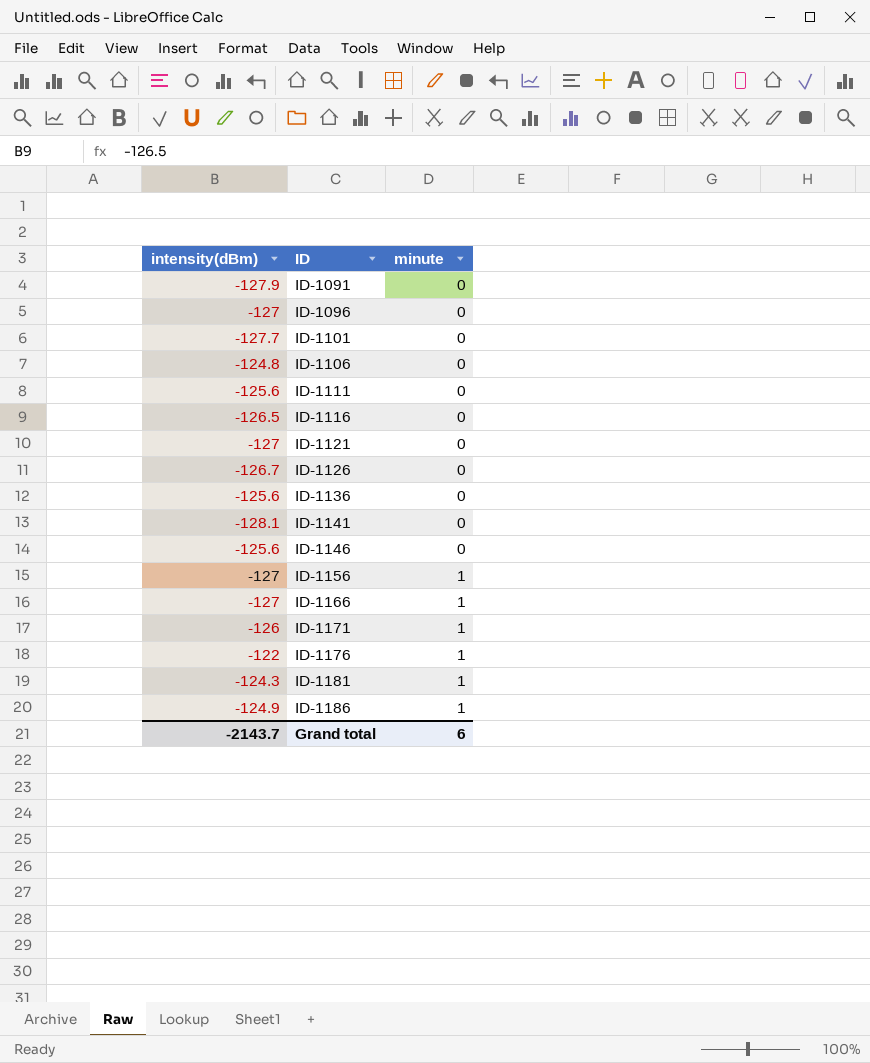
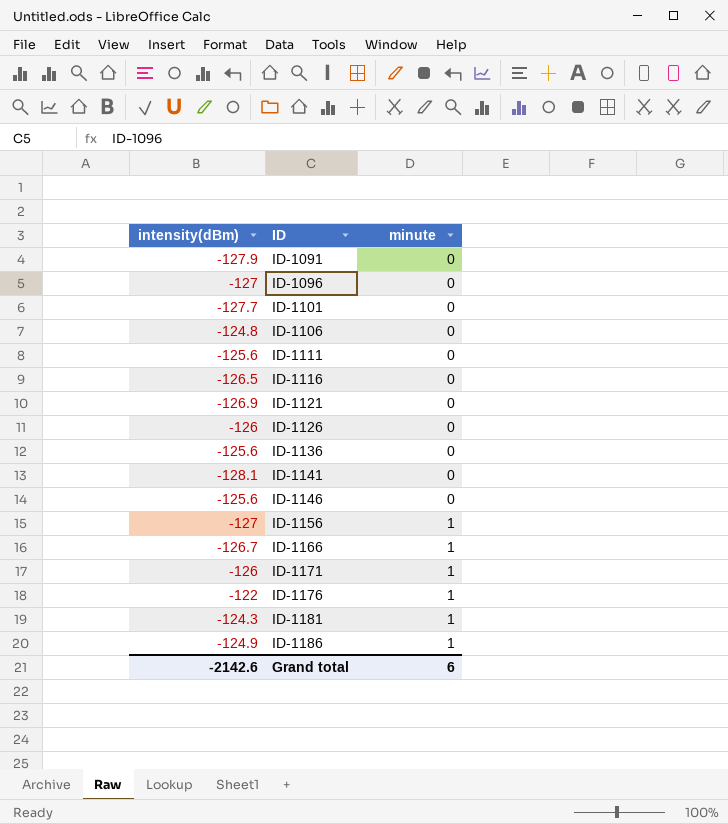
ID-1121 | intensity(dBm): -127 -> -126.9
ID-1126 | intensity(dBm): -126.7 -> -126
ID-1166 | intensity(dBm): -127 -> -126.7
Grand total | intensity(dBm): -2143.7 -> -2142.6

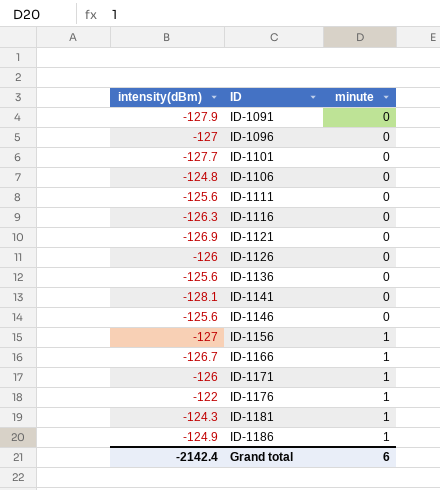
ID-1116 | intensity(dBm): -126.5 -> -126.3
Grand total | intensity(dBm): -2142.6 -> -2142.4

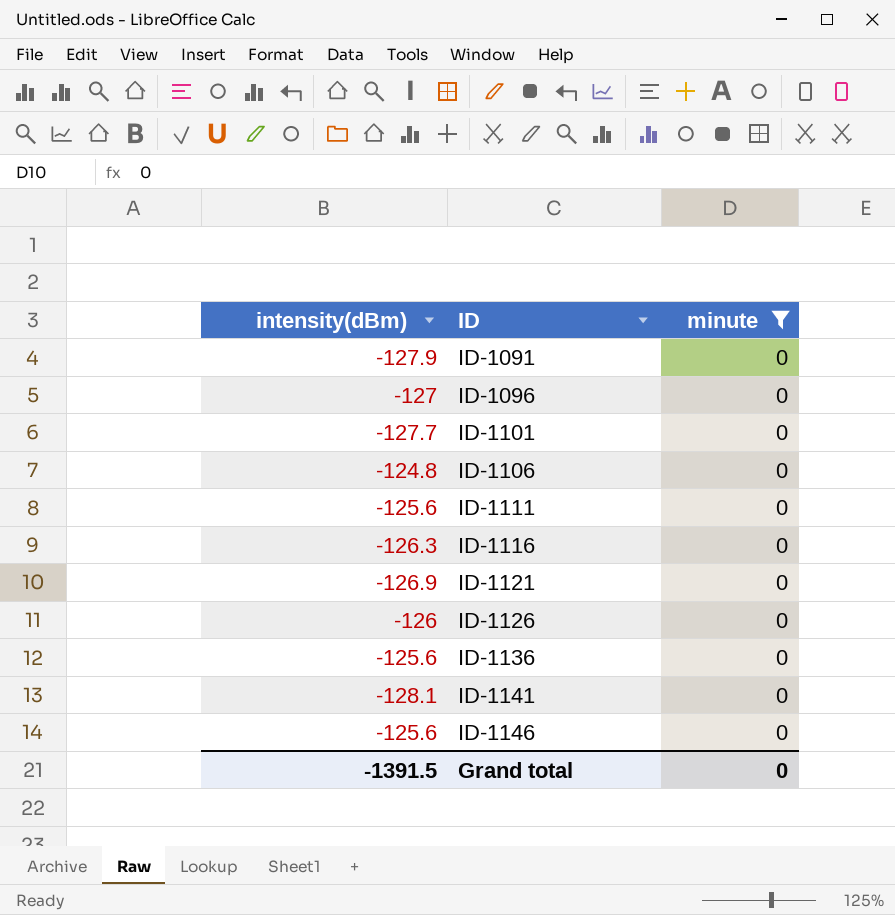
filter: none -> minute = 0
Grand total | intensity(dBm): -2142.4 -> -1391.5
Grand total | minute: 6 -> 0

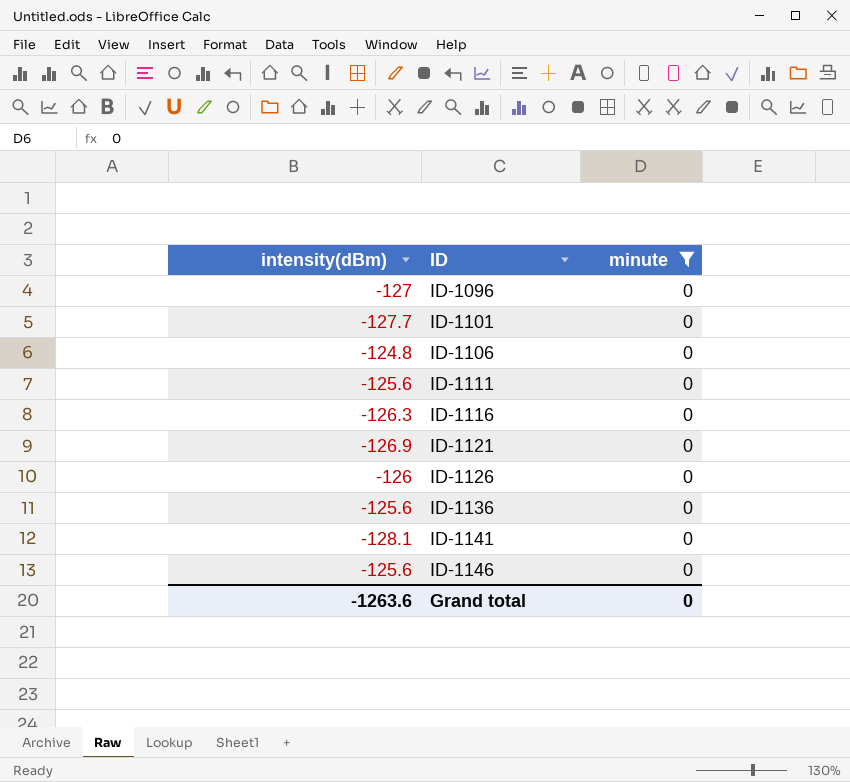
row ID-1091: -127.9 | 0 -> none
Grand total | intensity(dBm): -1391.5 -> -1263.6

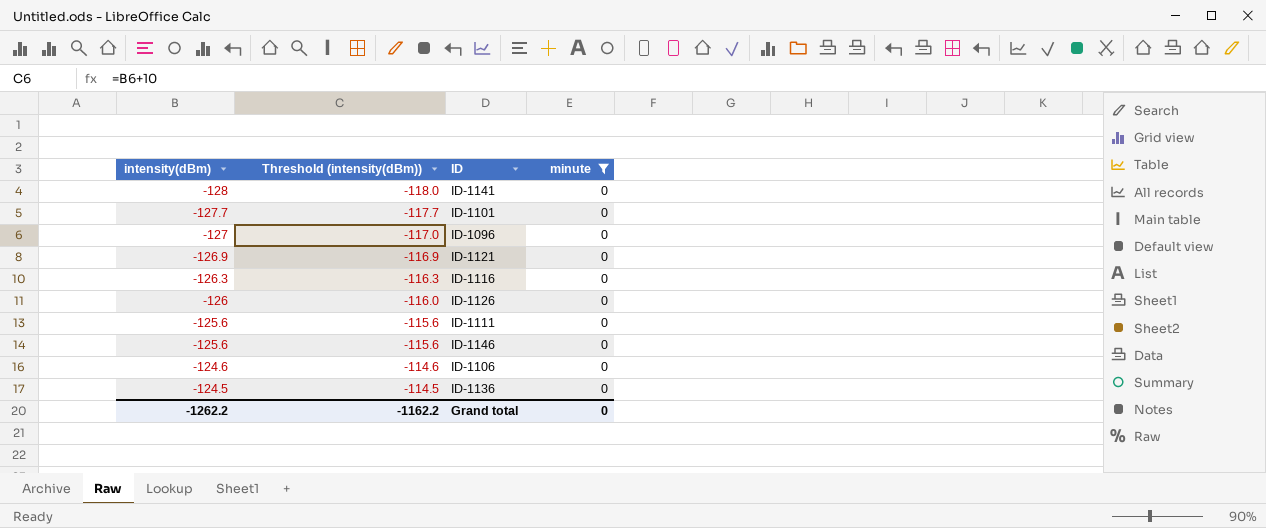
row order: ID ascending -> intensity(dBm) ascending
column Threshold (intensity(dBm)) | formula: none -> [intensity(dBm)] + 10
ID-1141 | intensity(dBm): -128.1 -> -128
ID-1106 | intensity(dBm): -124.8 -> -124.6
ID-1136 | intensity(dBm): -125.6 -> -124.5
Grand total | intensity(dBm): -1263.6 -> -1262.2

